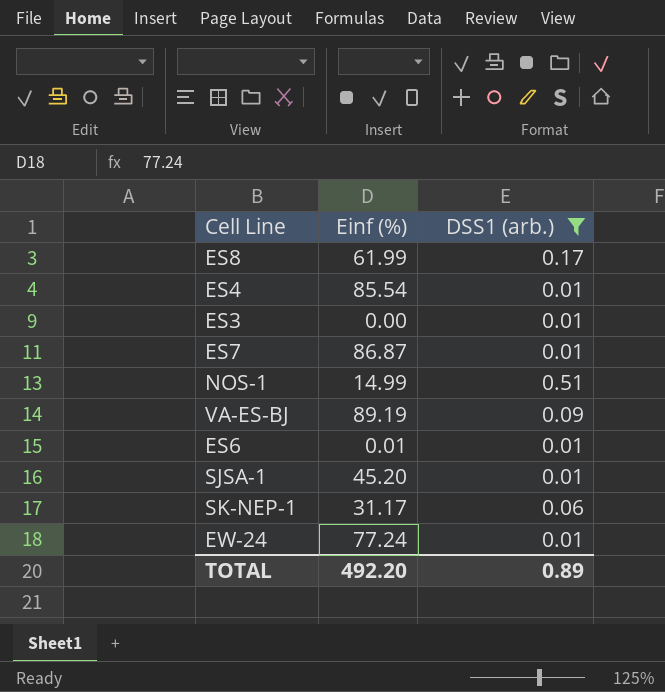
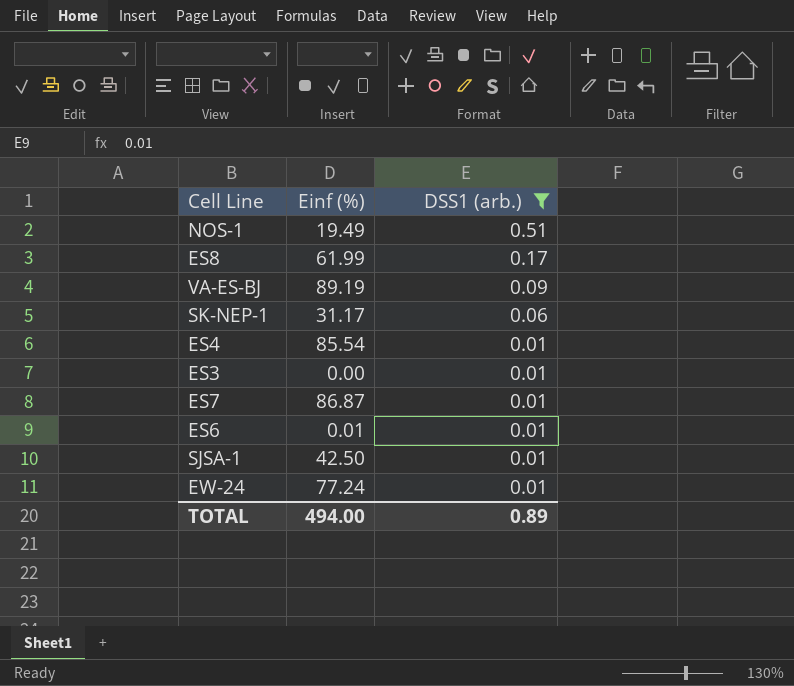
row order: none -> DSS1 (arb.) descending
NOS-1 | Einf (%): 14.99 -> 19.49
SJSA-1 | Einf (%): 45.20 -> 42.50
TOTAL | Einf (%): 492.20 -> 494.00

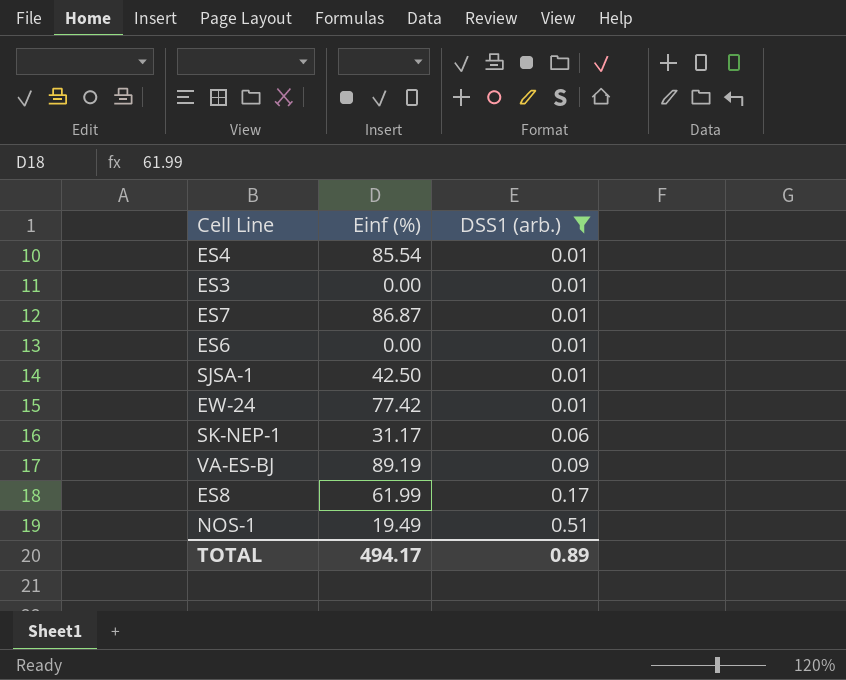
row order: DSS1 (arb.) descending -> DSS1 (arb.) ascending
ES6 | Einf (%): 0.01 -> 0.00
EW-24 | Einf (%): 77.24 -> 77.42
TOTAL | Einf (%): 494.00 -> 494.17

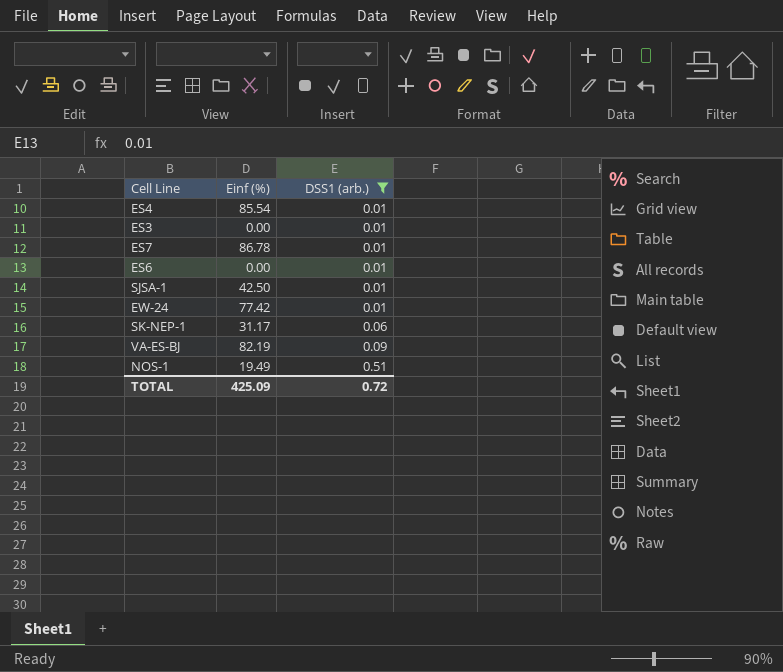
row ES8: 61.99 | 0.17 -> none
ES7 | Einf (%): 86.87 -> 86.78
VA-ES-BJ | Einf (%): 89.19 -> 82.19
TOTAL | Einf (%): 494.17 -> 425.09
TOTAL | DSS1 (arb.): 0.89 -> 0.72

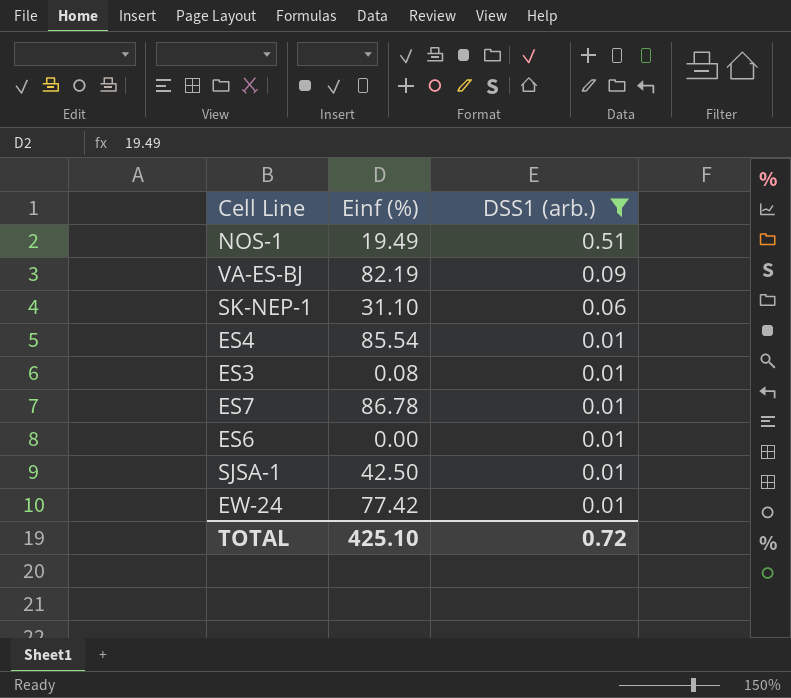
row order: DSS1 (arb.) ascending -> DSS1 (arb.) descending
SK-NEP-1 | Einf (%): 31.17 -> 31.10
ES3 | Einf (%): 0.00 -> 0.08
TOTAL | Einf (%): 425.09 -> 425.10

